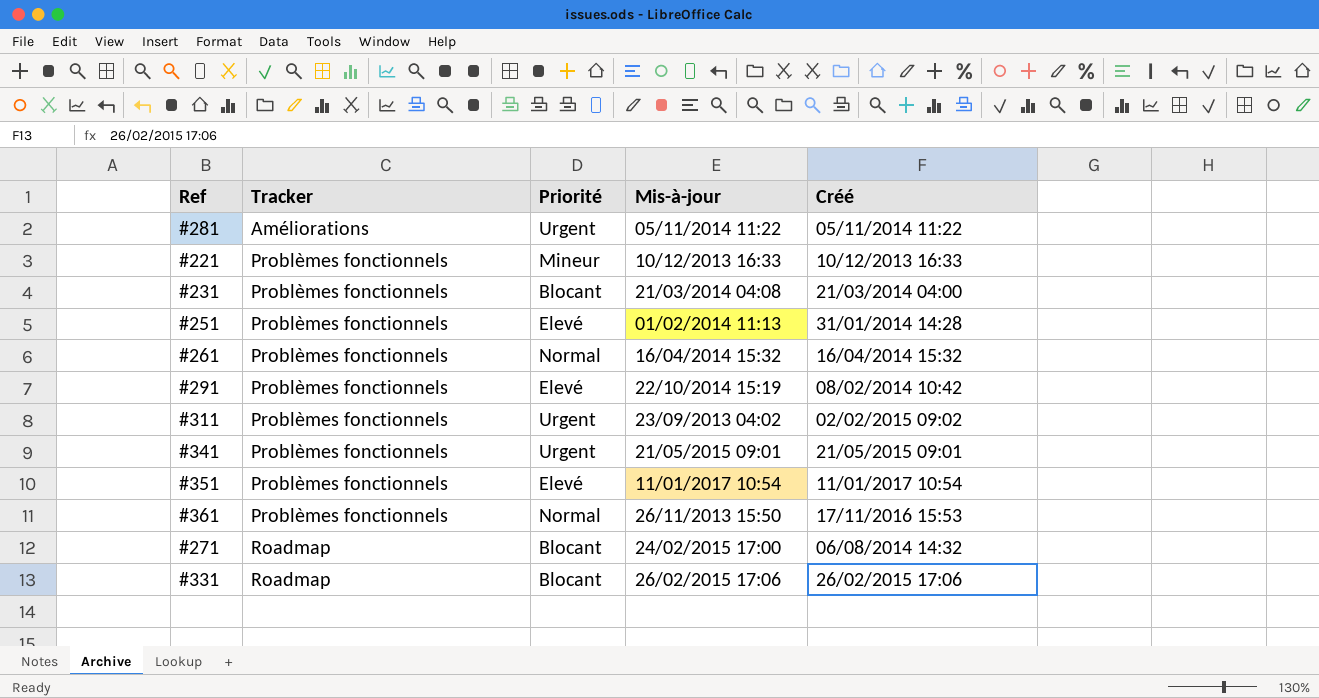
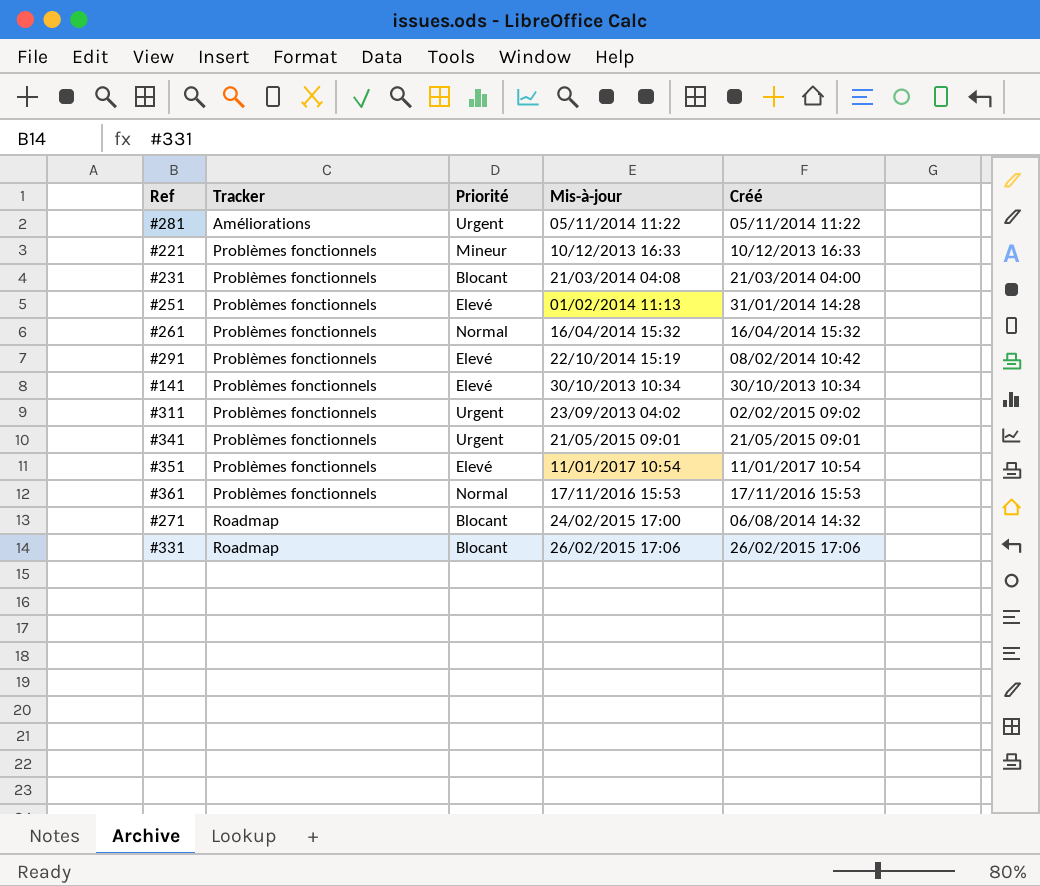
row #141: none -> Problèmes fonctionnels | Elevé | 30/10/2013 10:34 | 30/10/2013 10:34
#361 | Mis-à-jour: 26/11/2013 15:50 -> 17/11/2016 15:53

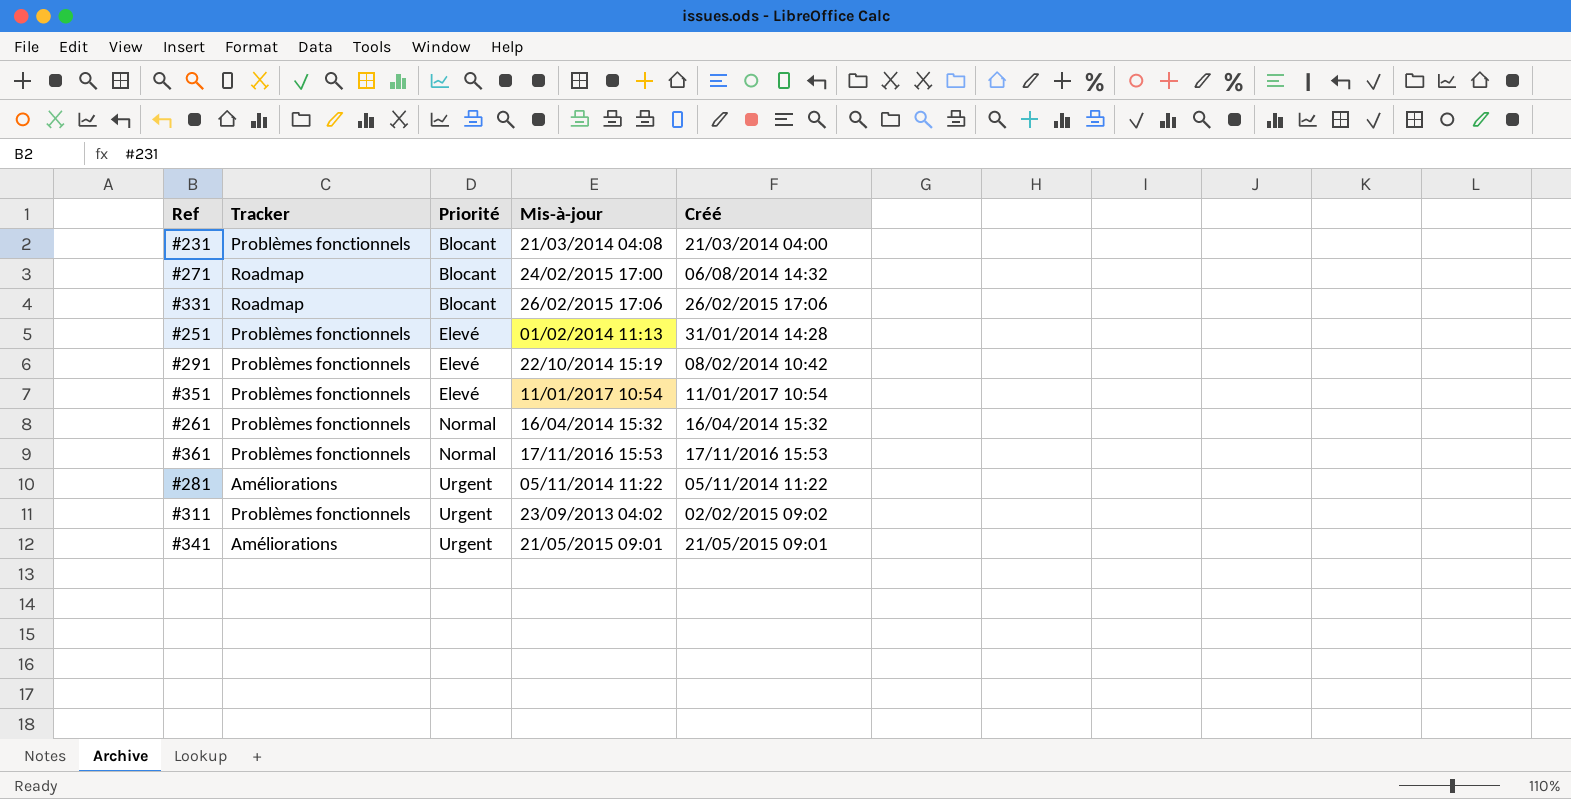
row order: Tracker ascending -> Priorité ascending
row #221: Problèmes fonctionnels | Mineur | 10/12/2013 16:33 | 10/12/2013 16:33 -> none
row #141: Problèmes fonctionnels | Elevé | 30/10/2013 10:34 | 30/10/2013 10:34 -> none
#341 | Tracker: Problèmes fonctionnels -> Améliorations

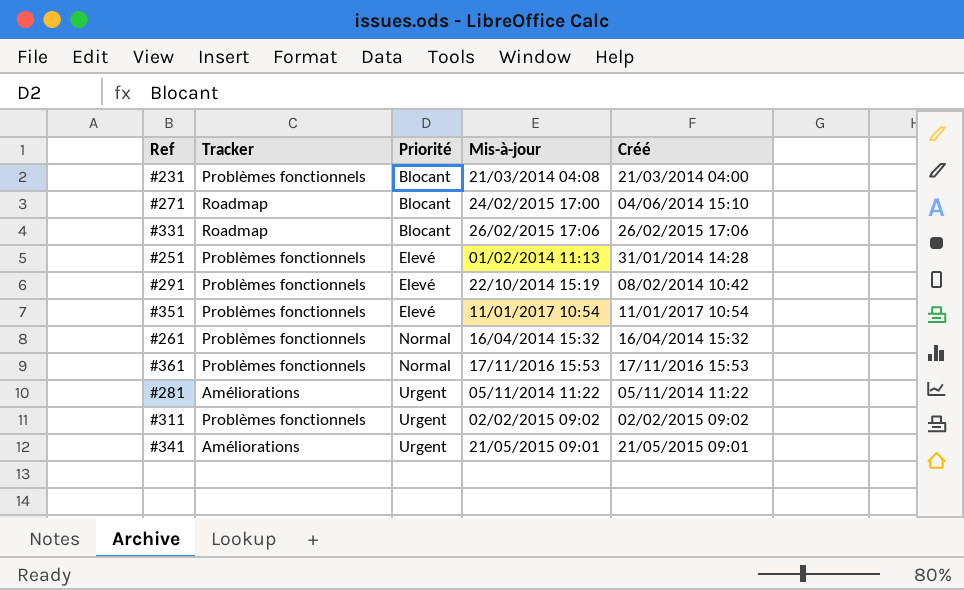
#271 | Créé: 06/08/2014 14:32 -> 04/06/2014 15:10
#311 | Mis-à-jour: 23/09/2013 04:02 -> 02/02/2015 09:02

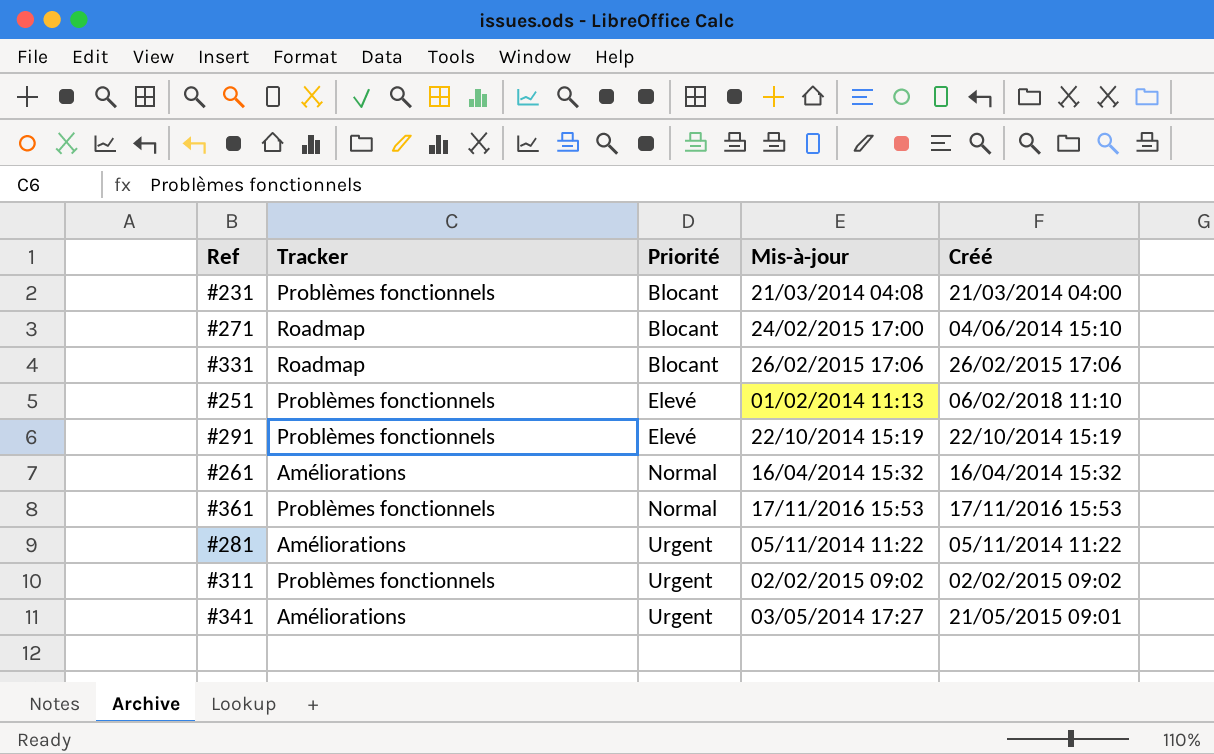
row #351: Problèmes fonctionnels | Elevé | 11/01/2017 10:54 | 11/01/2017 10:54 -> none
#251 | Créé: 31/01/2014 14:28 -> 06/02/2018 11:10
#291 | Créé: 08/02/2014 10:42 -> 22/10/2014 15:19
#261 | Tracker: Problèmes fonctionnels -> Améliorations
#341 | Mis-à-jour: 21/05/2015 09:01 -> 03/05/2014 17:27

